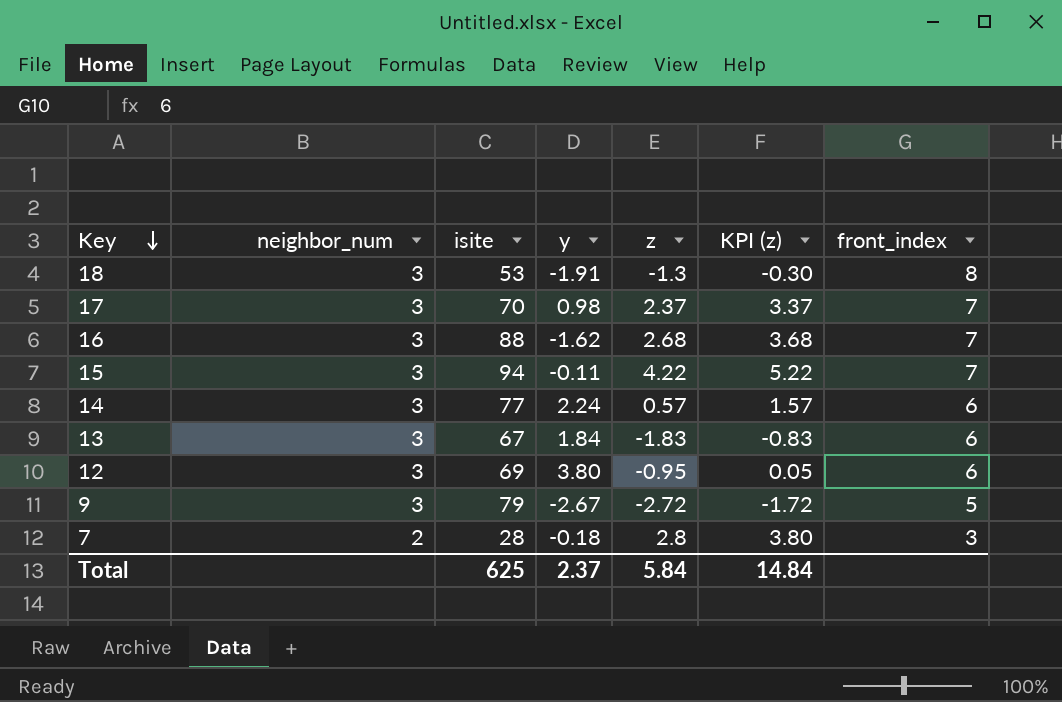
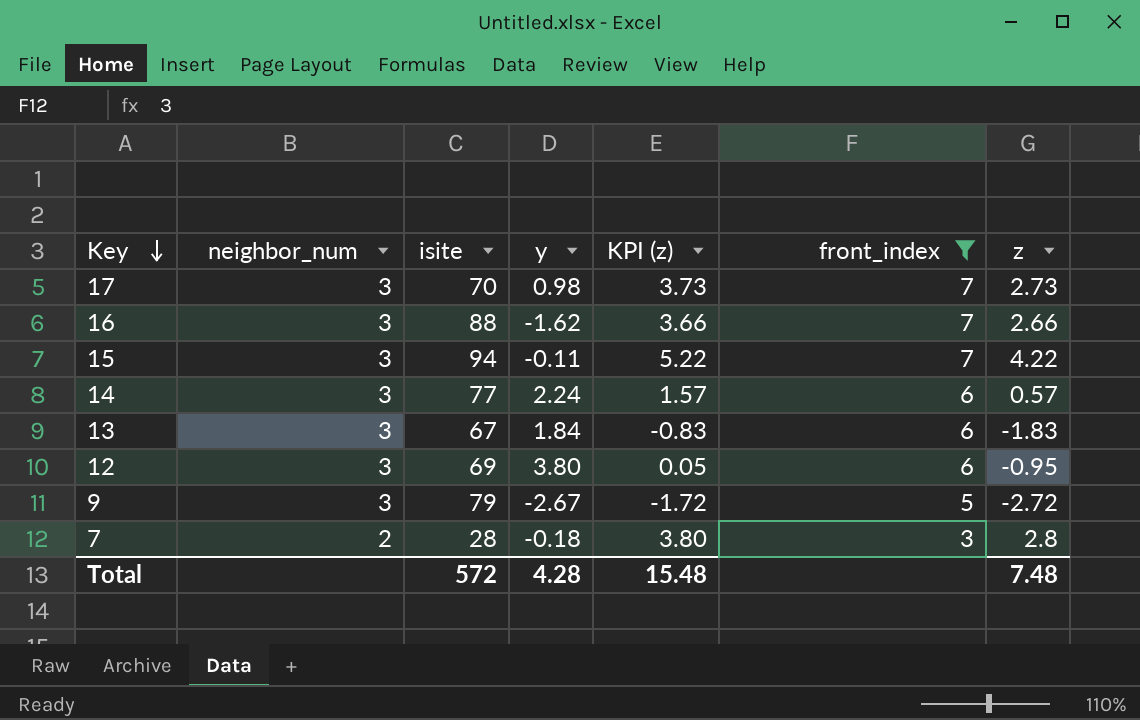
filter: none -> front_index != 8
column z | position: 5 -> 7
17 | KPI (z): 3.37 -> 3.73
17 | z: 2.37 -> 2.73
16 | KPI (z): 3.68 -> 3.66
16 | z: 2.68 -> 2.66
Total | isite: 625 -> 572
Total | y: 2.37 -> 4.28
Total | KPI (z): 14.84 -> 15.48
Total | z: 5.84 -> 7.48

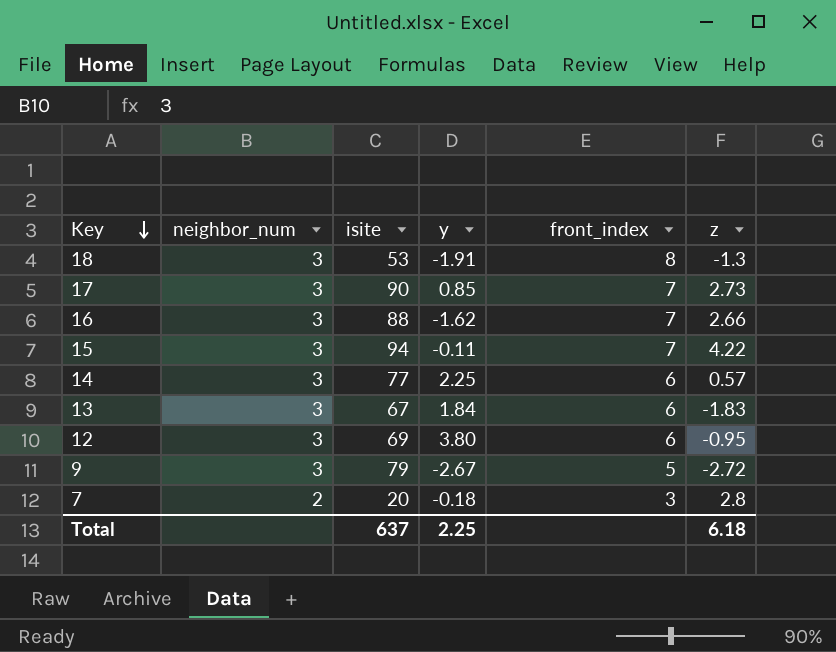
filter: front_index != 8 -> none
column KPI (z) | formula: [z] + 1 -> none
17 | isite: 70 -> 90
17 | y: 0.98 -> 0.85
14 | y: 2.24 -> 2.25
7 | isite: 28 -> 20
Total | isite: 572 -> 637
Total | y: 4.28 -> 2.25
Total | z: 7.48 -> 6.18

